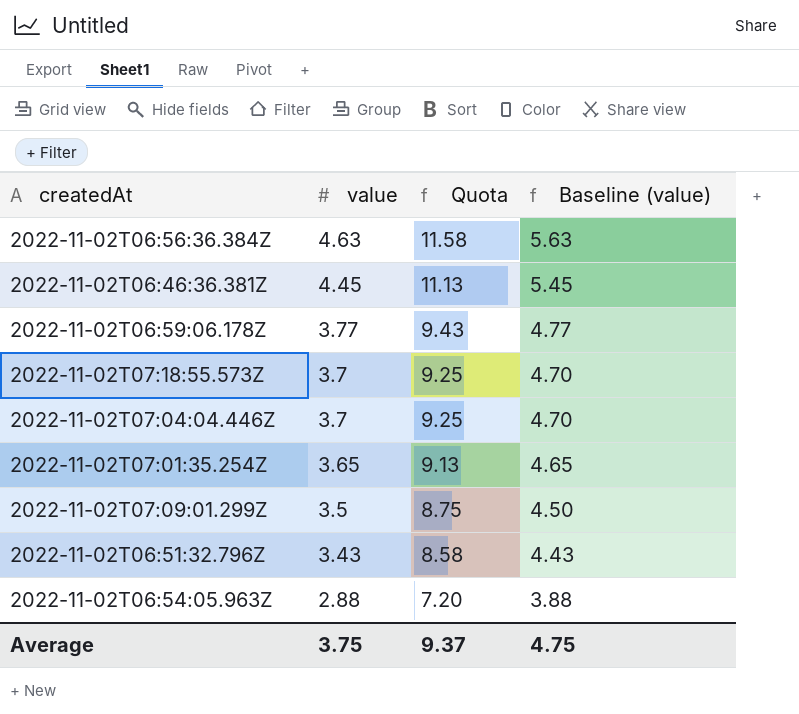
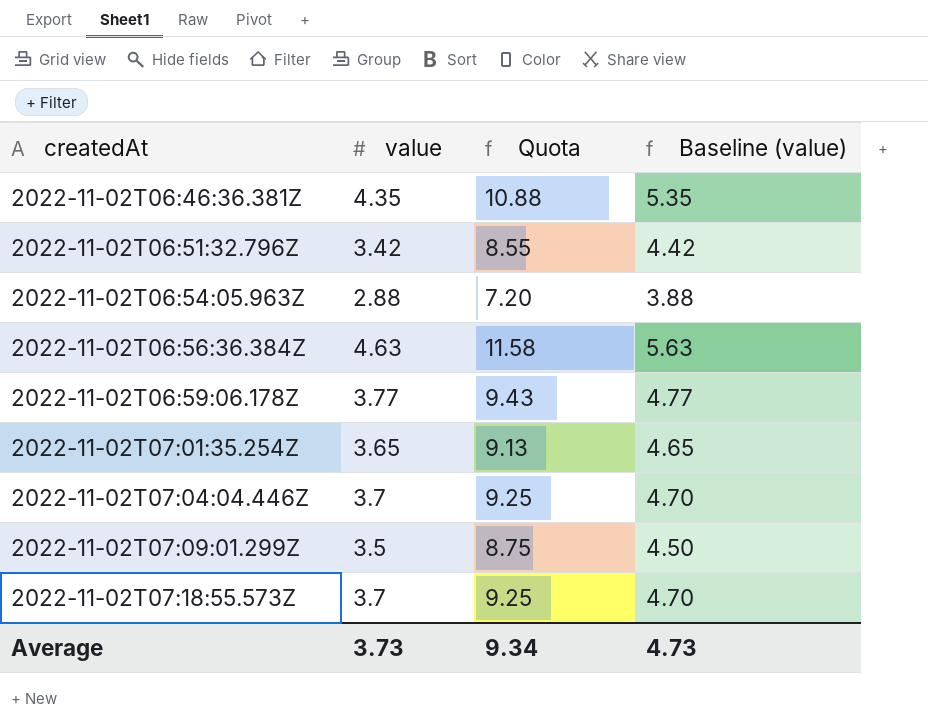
row order: value descending -> createdAt ascending
2022-11-02T06:46:36.381Z | value: 4.45 -> 4.35
2022-11-02T06:46:36.381Z | Quota: 11.13 -> 10.88
2022-11-02T06:46:36.381Z | Baseline (value): 5.45 -> 5.35
2022-11-02T06:51:32.796Z | value: 3.43 -> 3.42
2022-11-02T06:51:32.796Z | Quota: 8.58 -> 8.55
2022-11-02T06:51:32.796Z | Baseline (value): 4.43 -> 4.42
Average | value: 3.75 -> 3.73
Average | Quota: 9.37 -> 9.34
Average | Baseline (value): 4.75 -> 4.73

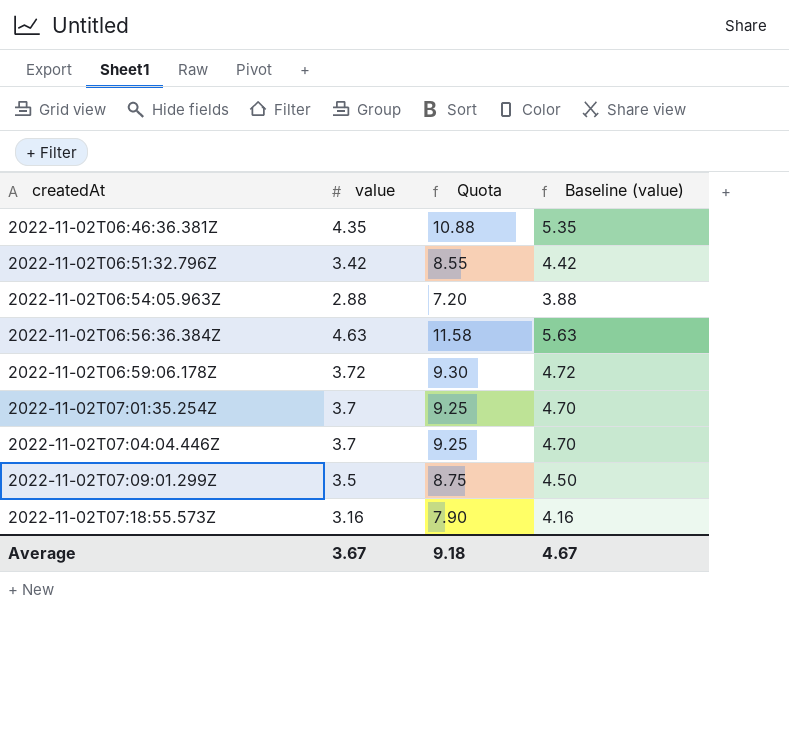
2022-11-02T06:59:06.178Z | value: 3.77 -> 3.72
2022-11-02T06:59:06.178Z | Quota: 9.43 -> 9.30
2022-11-02T06:59:06.178Z | Baseline (value): 4.77 -> 4.72
2022-11-02T07:01:35.254Z | value: 3.65 -> 3.7
2022-11-02T07:01:35.254Z | Quota: 9.13 -> 9.25
2022-11-02T07:01:35.254Z | Baseline (value): 4.65 -> 4.70
2022-11-02T07:18:55.573Z | value: 3.7 -> 3.16
2022-11-02T07:18:55.573Z | Quota: 9.25 -> 7.90
2022-11-02T07:18:55.573Z | Baseline (value): 4.70 -> 4.16
Average | value: 3.73 -> 3.67
Average | Quota: 9.34 -> 9.18
Average | Baseline (value): 4.73 -> 4.67

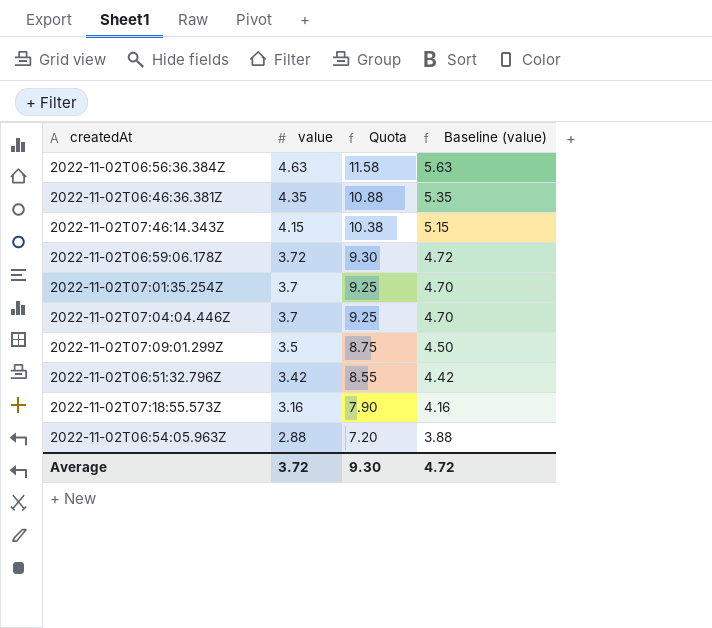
row order: createdAt ascending -> value descending
row 2022-11-02T07:46:14.343Z: none -> 4.15 | 10.38 | 5.15
Average | value: 3.67 -> 3.72
Average | Quota: 9.18 -> 9.30
Average | Baseline (value): 4.67 -> 4.72

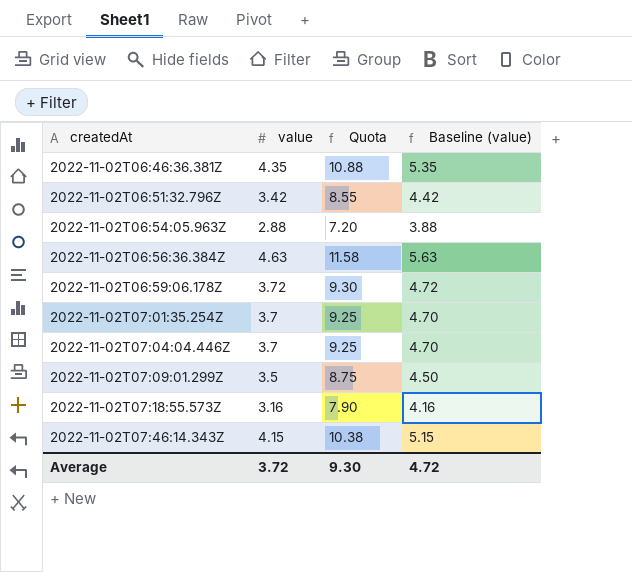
row order: value descending -> createdAt ascending

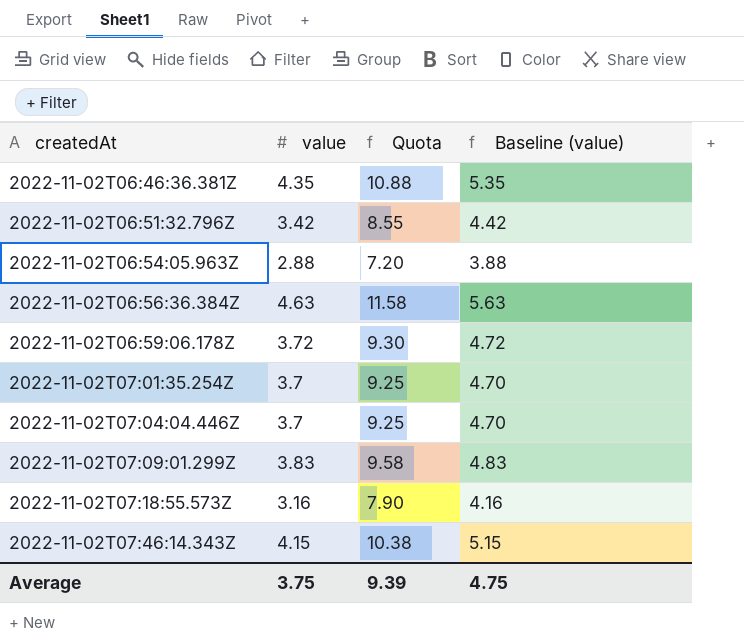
2022-11-02T07:09:01.299Z | value: 3.5 -> 3.83
2022-11-02T07:09:01.299Z | Quota: 8.75 -> 9.58
2022-11-02T07:09:01.299Z | Baseline (value): 4.50 -> 4.83
Average | value: 3.72 -> 3.75
Average | Quota: 9.30 -> 9.39
Average | Baseline (value): 4.72 -> 4.75

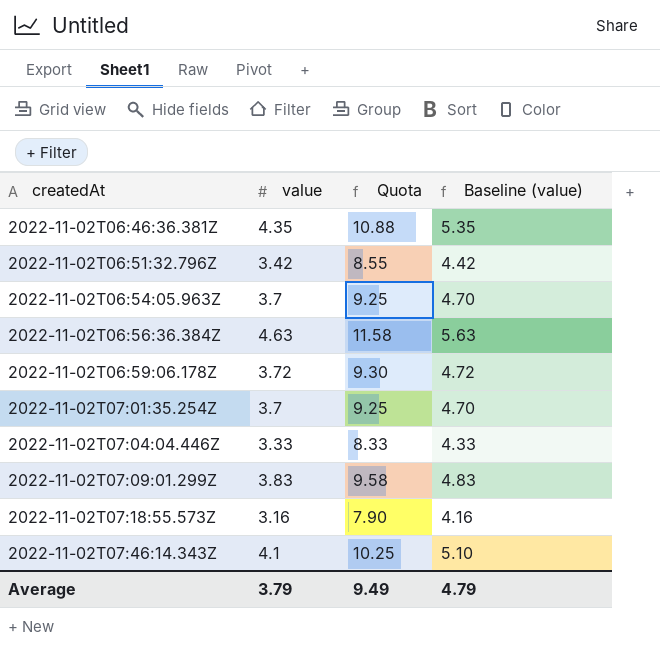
2022-11-02T06:54:05.963Z | value: 2.88 -> 3.7
2022-11-02T06:54:05.963Z | Quota: 7.20 -> 9.25
2022-11-02T06:54:05.963Z | Baseline (value): 3.88 -> 4.70
2022-11-02T07:04:04.446Z | value: 3.7 -> 3.33
2022-11-02T07:04:04.446Z | Quota: 9.25 -> 8.33
2022-11-02T07:04:04.446Z | Baseline (value): 4.70 -> 4.33
2022-11-02T07:46:14.343Z | value: 4.15 -> 4.1
2022-11-02T07:46:14.343Z | Quota: 10.38 -> 10.25
2022-11-02T07:46:14.343Z | Baseline (value): 5.15 -> 5.10
Average | value: 3.75 -> 3.79
Average | Quota: 9.39 -> 9.49
Average | Baseline (value): 4.75 -> 4.79

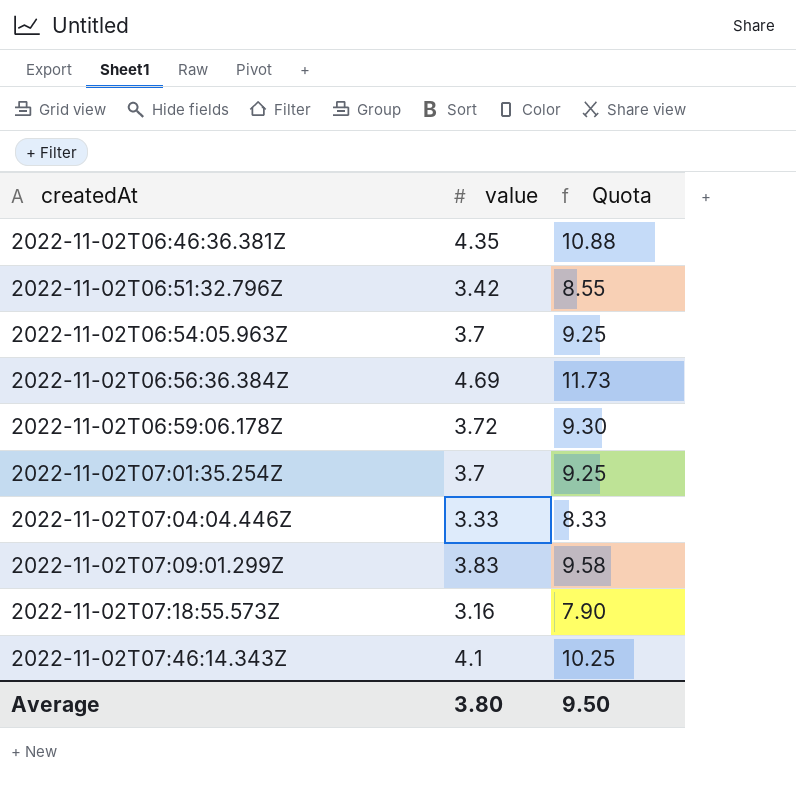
column Baseline (value) | formula: [value] + 1 -> none
2022-11-02T06:56:36.384Z | value: 4.63 -> 4.69
2022-11-02T06:56:36.384Z | Quota: 11.58 -> 11.73
Average | value: 3.79 -> 3.80
Average | Quota: 9.49 -> 9.50

